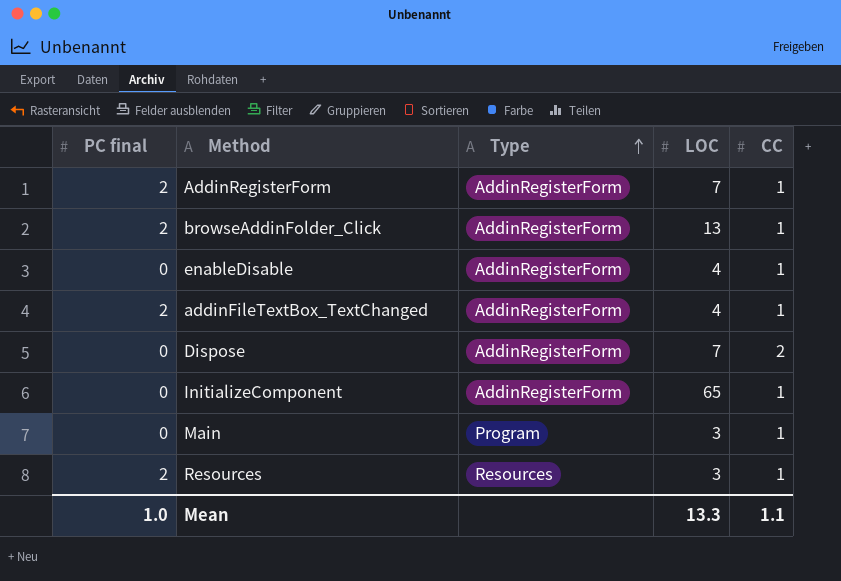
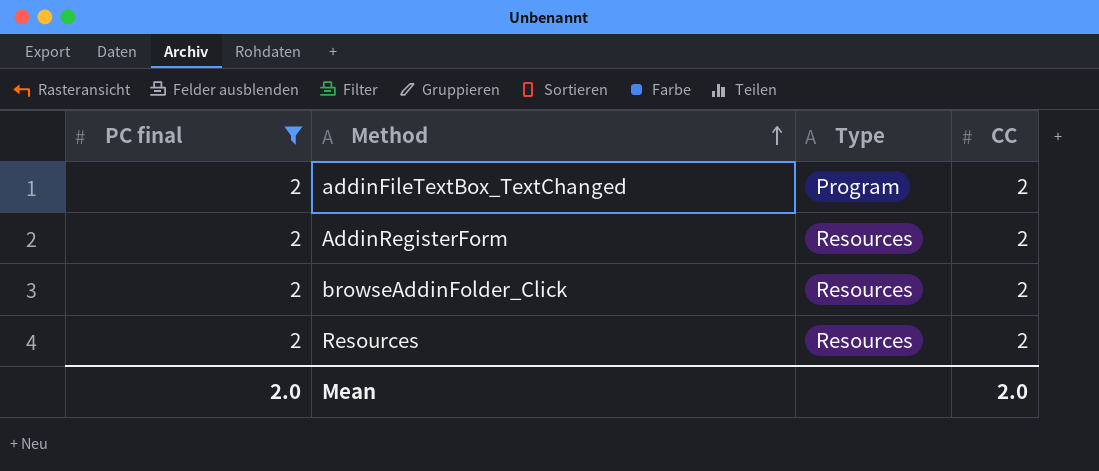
filter: none -> PC final = 2
row order: Type ascending -> Method ascending
column LOC | position: 4 -> none
addinFileTextBox_TextChanged | Type: AddinRegisterForm -> Program
addinFileTextBox_TextChanged | CC: 1 -> 2
AddinRegisterForm | Type: AddinRegisterForm -> Resources
AddinRegisterForm | CC: 1 -> 2
browseAddinFolder_Click | Type: AddinRegisterForm -> Resources
browseAddinFolder_Click | CC: 1 -> 2
Resources | CC: 1 -> 2
Mean | PC final: 1.0 -> 2.0
Mean | CC: 1.1 -> 2.0

